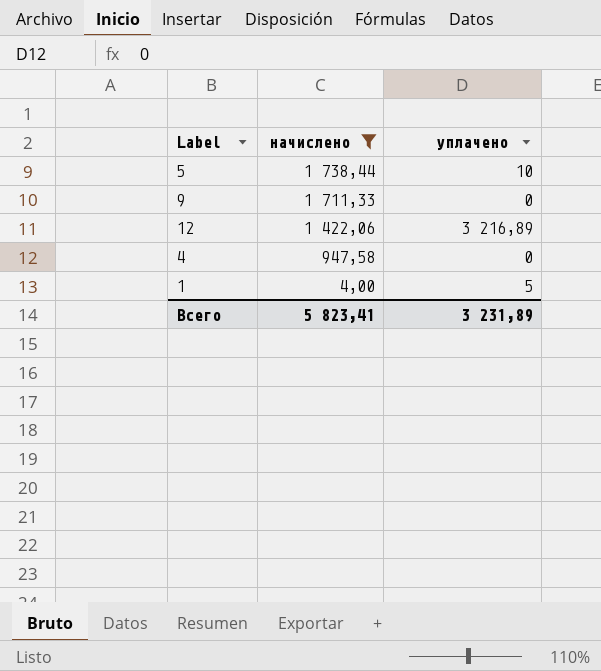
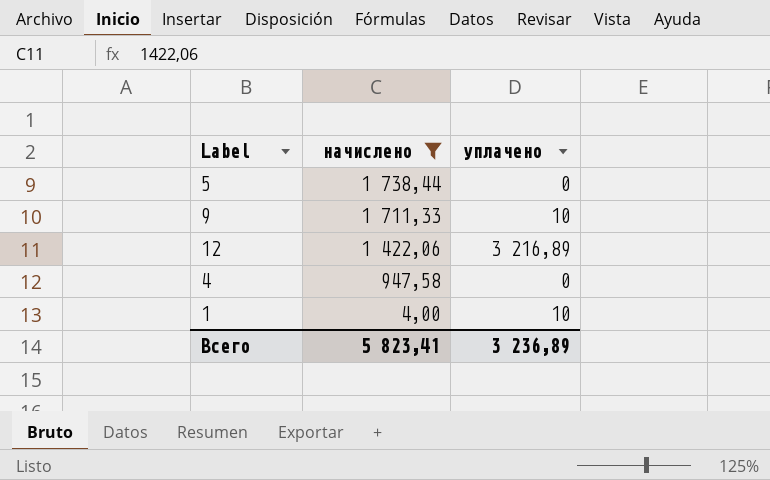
5 | уплачено: 10 -> 0
9 | уплачено: 0 -> 10
1 | уплачено: 5 -> 10
Всего | уплачено: 3 231,89 -> 3 236,89

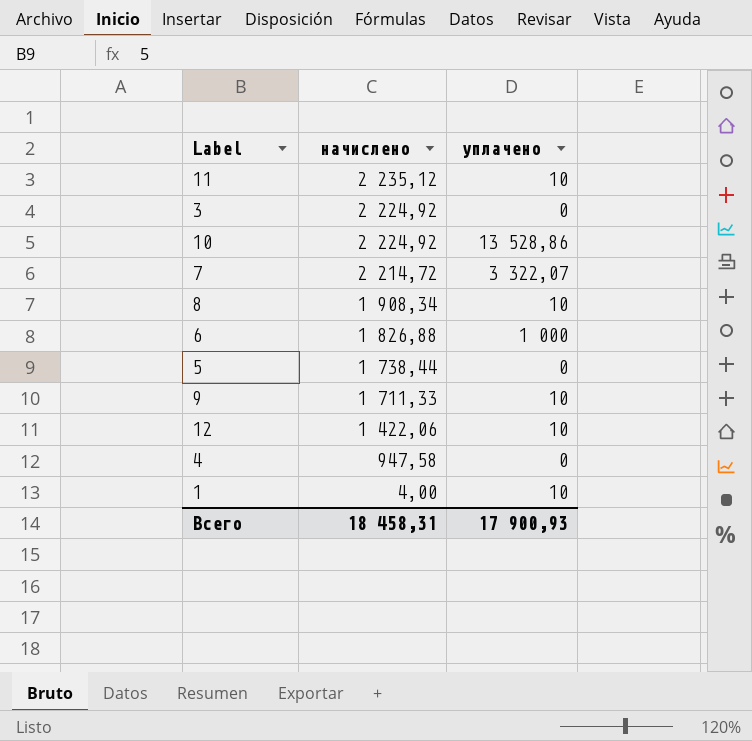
filter: начислено <= 1 738,44 -> none
12 | уплачено: 3 216,89 -> 10
Всего | начислено: 5 823,41 -> 18 458,31
Всего | уплачено: 3 236,89 -> 17 900,93

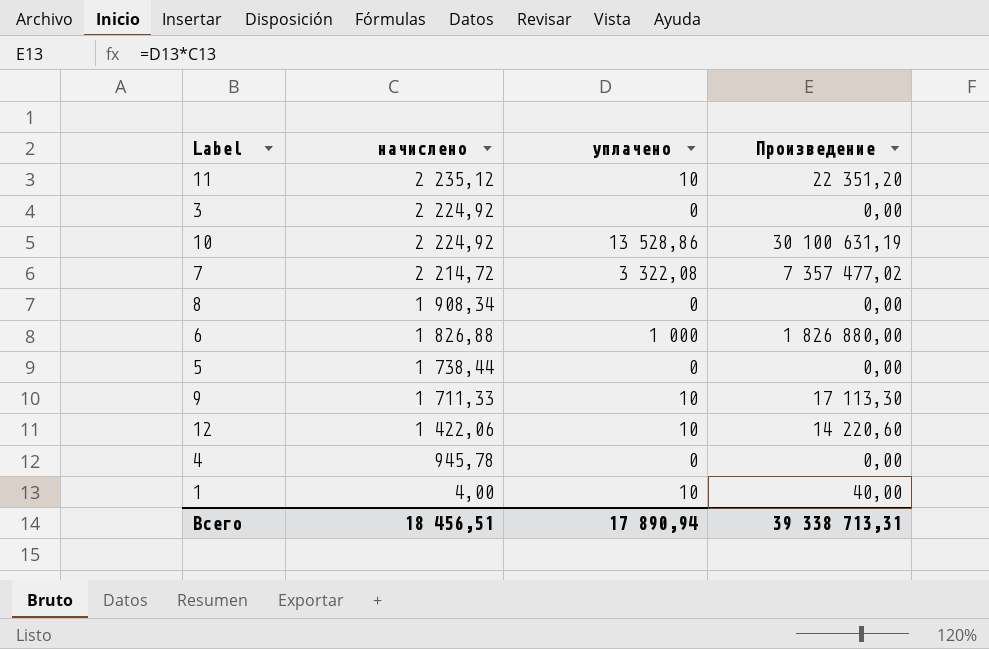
column Произведение | formula: none -> [начислено] * [уплачено]
7 | уплачено: 3 322,07 -> 3 322,08
8 | уплачено: 10 -> 0
4 | начислено: 947,58 -> 945,78
Всего | начислено: 18 458,31 -> 18 456,51
Всего | уплачено: 17 900,93 -> 17 890,94

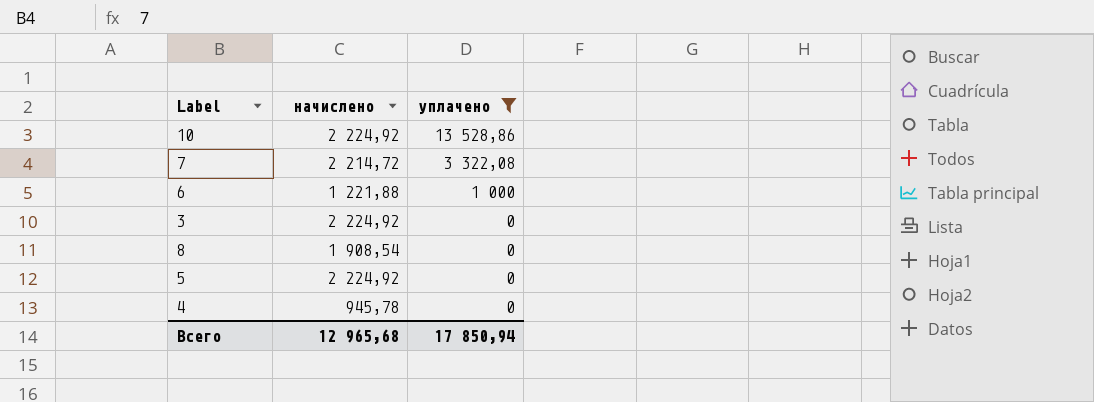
filter: none -> уплачено != 10
row order: начислено descending -> уплачено descending
column Произведение | formula: [начислено] * [уплачено] -> none
6 | начислено: 1 826,88 -> 1 221,88
8 | начислено: 1 908,34 -> 1 908,54
5 | начислено: 1 738,44 -> 2 224,92
Всего | начислено: 18 456,51 -> 12 965,68
Всего | уплачено: 17 890,94 -> 17 850,94

